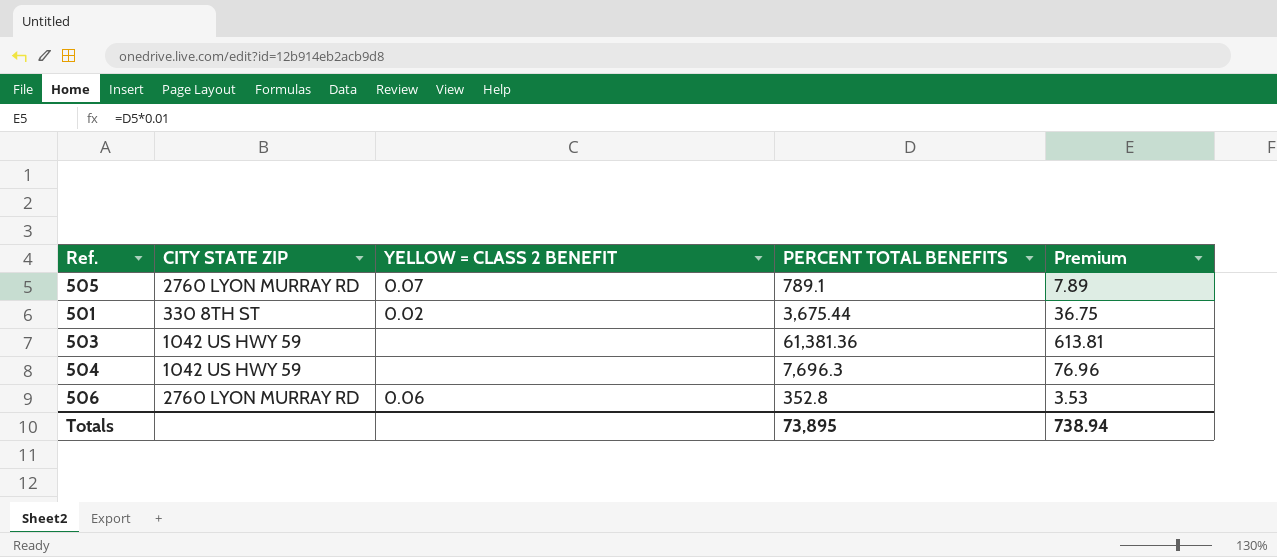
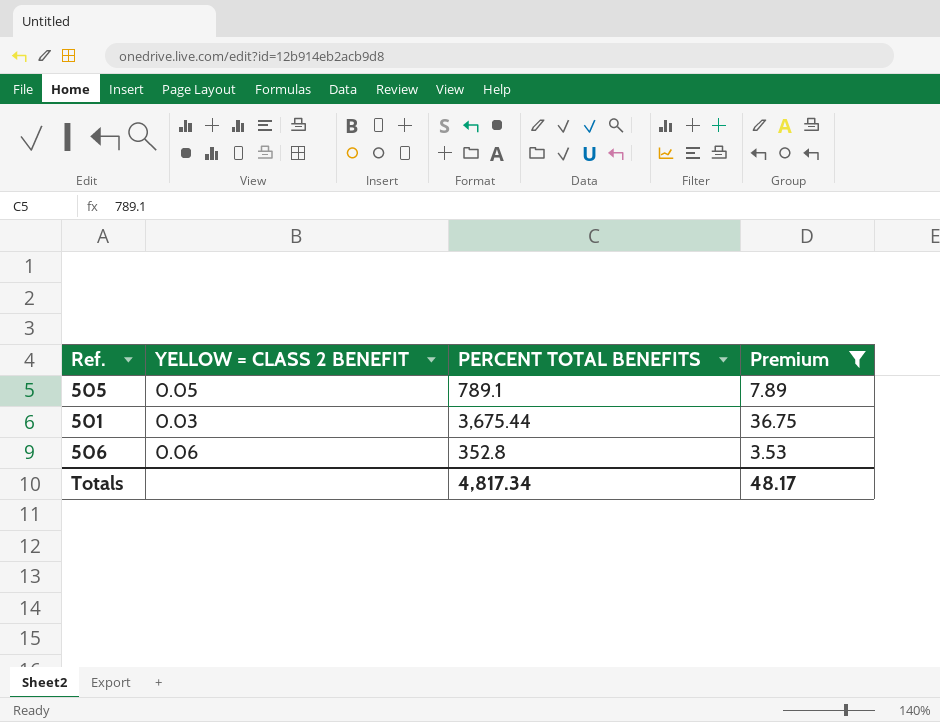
filter: none -> Premium <= 36.75
column CITY STATE ZIP | position: 2 -> none
505 | YELLOW = CLASS 2 BENEFIT: 0.07 -> 0.05
501 | YELLOW = CLASS 2 BENEFIT: 0.02 -> 0.03
Totals | PERCENT TOTAL BENEFITS: 73,895 -> 4,817.34
Totals | Premium: 738.94 -> 48.17

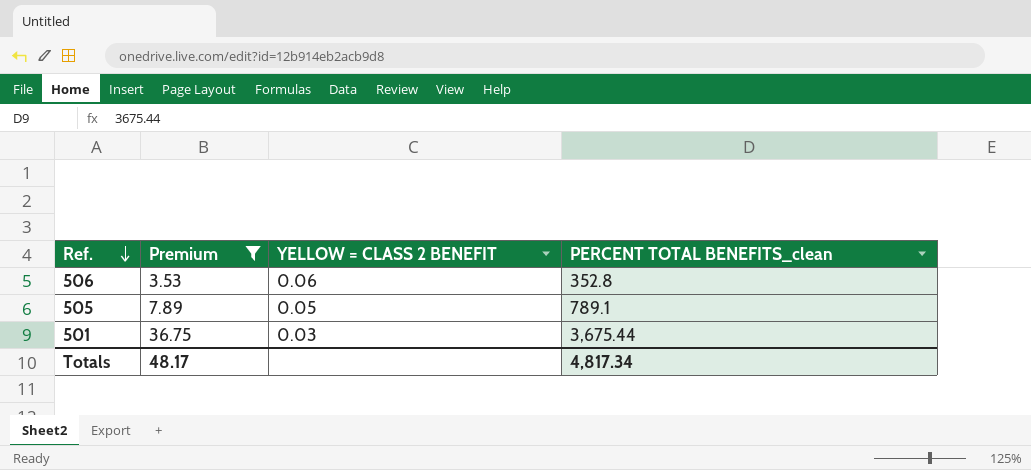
row order: none -> Ref. descending
column Premium | position: 4 -> 2
column name: PERCENT TOTAL BENEFITS -> PERCENT TOTAL BENEFITS_clean

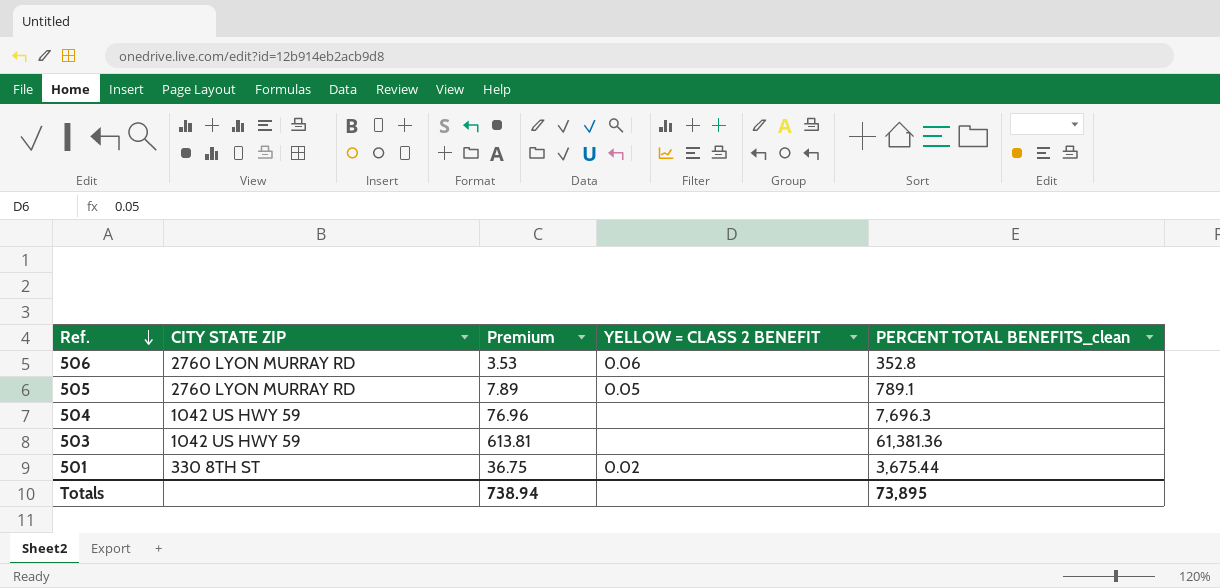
filter: Premium <= 36.75 -> none
column CITY STATE ZIP | position: none -> 2
501 | YELLOW = CLASS 2 BENEFIT: 0.03 -> 0.02
Totals | Premium: 48.17 -> 738.94
Totals | PERCENT TOTAL BENEFITS_clean: 4,817.34 -> 73,895

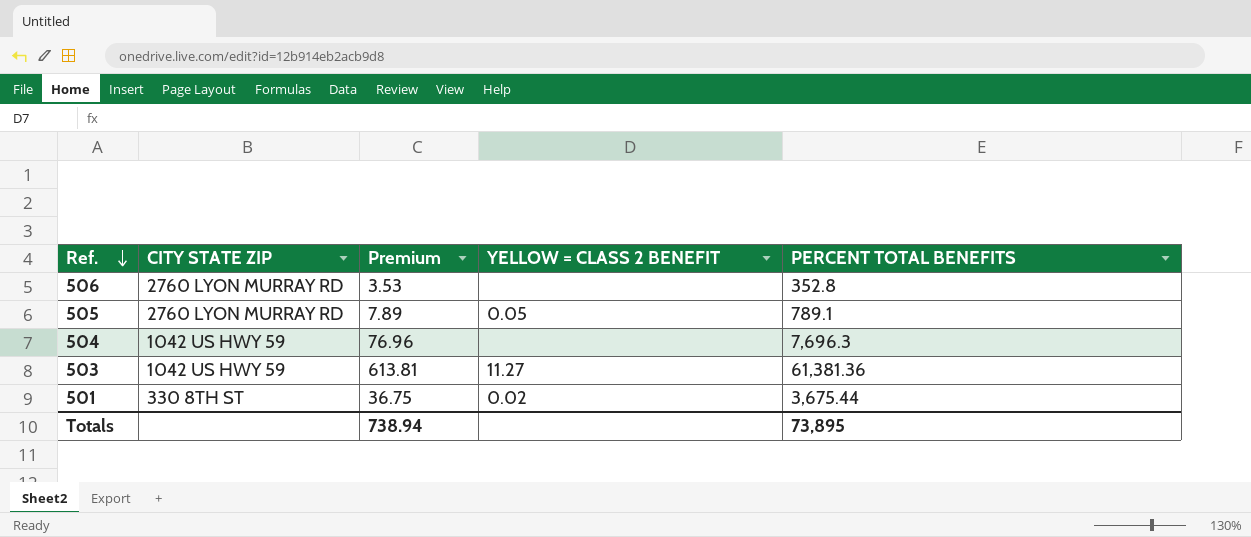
column name: PERCENT TOTAL BENEFITS_clean -> PERCENT TOTAL BENEFITS
506 | YELLOW = CLASS 2 BENEFIT: 0.06 -> none
503 | YELLOW = CLASS 2 BENEFIT: none -> 11.27

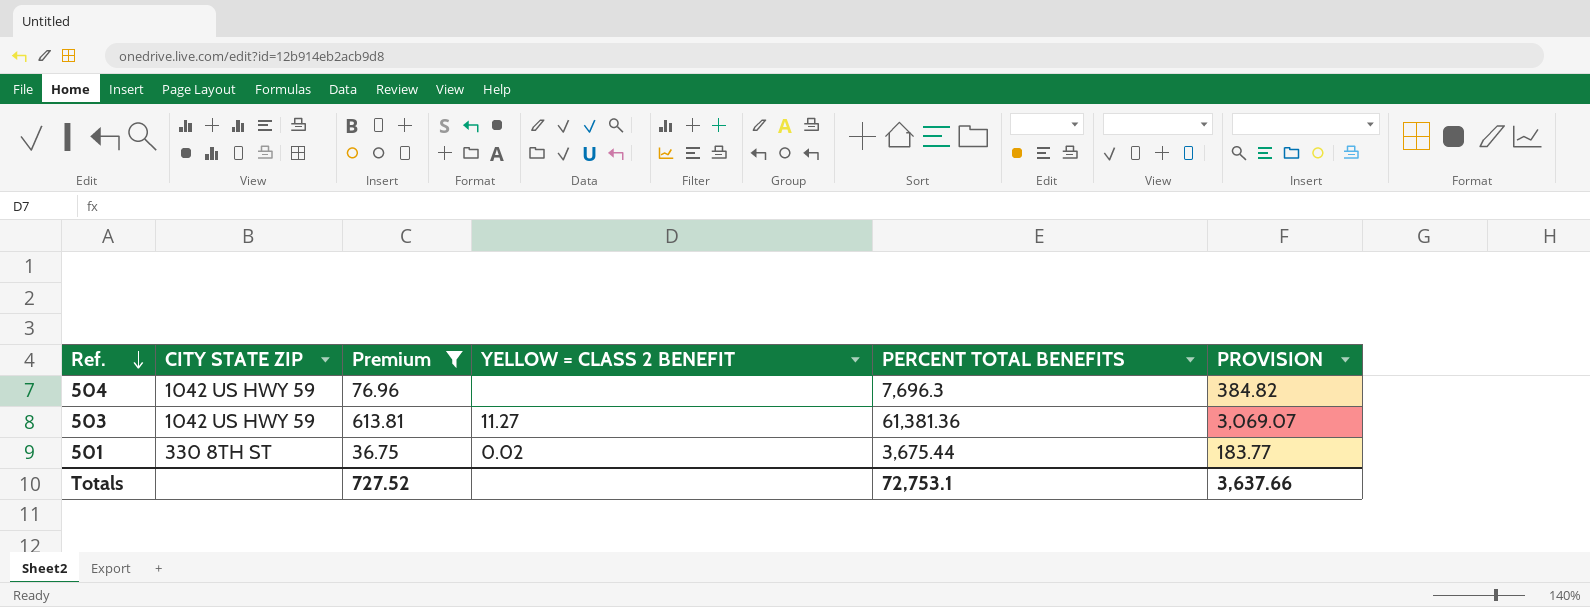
filter: none -> Premium >= 36.75
column PROVISION | formula: none -> [PERCENT TOTAL BENEFITS] * 0.05
Totals | Premium: 738.94 -> 727.52
Totals | PERCENT TOTAL BENEFITS: 73,895 -> 72,753.1

